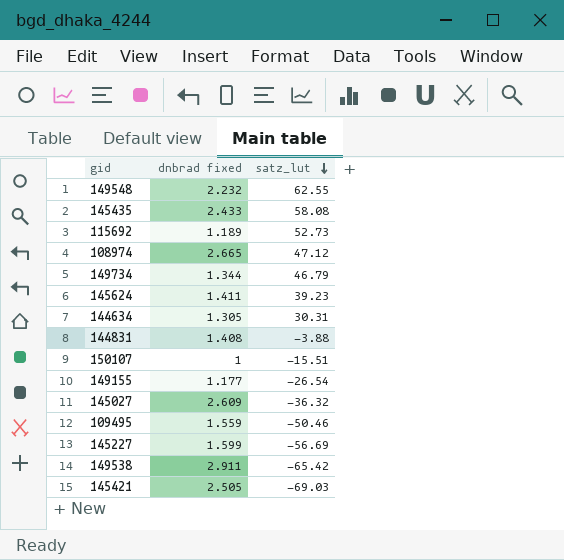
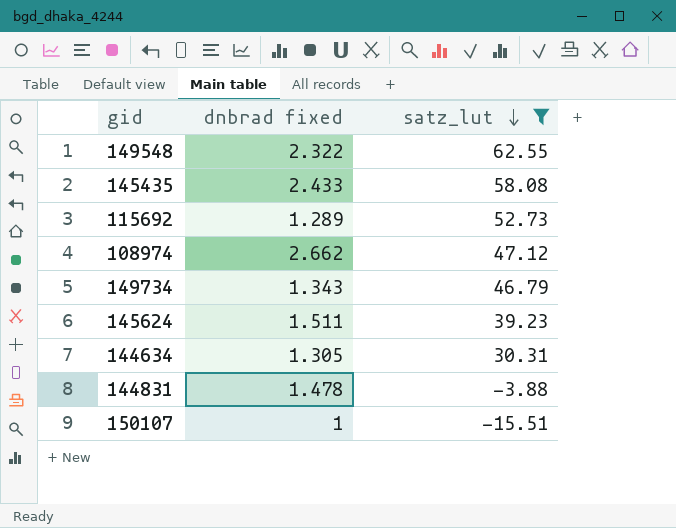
filter: none -> satz_lut >= -15.51
149548 | dnbrad fixed: 2.232 -> 2.322
115692 | dnbrad fixed: 1.189 -> 1.289
108974 | dnbrad fixed: 2.665 -> 2.662
149734 | dnbrad fixed: 1.344 -> 1.343
145624 | dnbrad fixed: 1.411 -> 1.511
144831 | dnbrad fixed: 1.408 -> 1.478

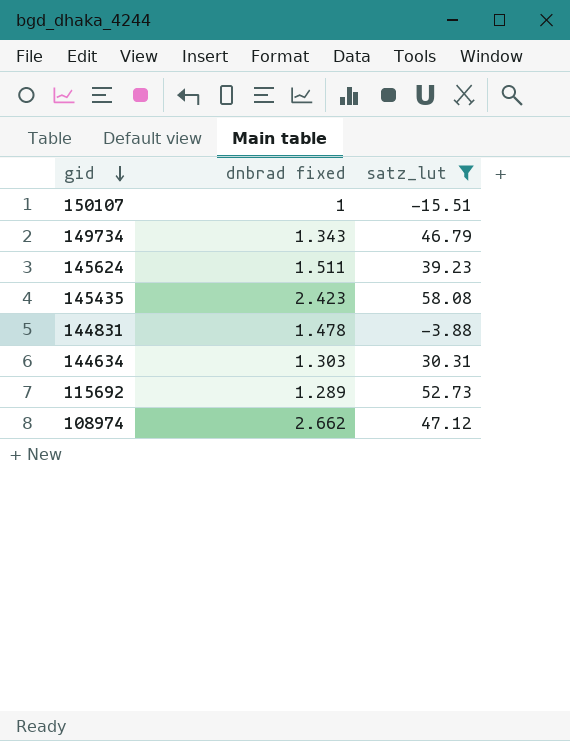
row order: satz_lut descending -> gid descending
row 149548: 2.322 | 62.55 -> none
145435 | dnbrad fixed: 2.433 -> 2.423
144634 | dnbrad fixed: 1.305 -> 1.303

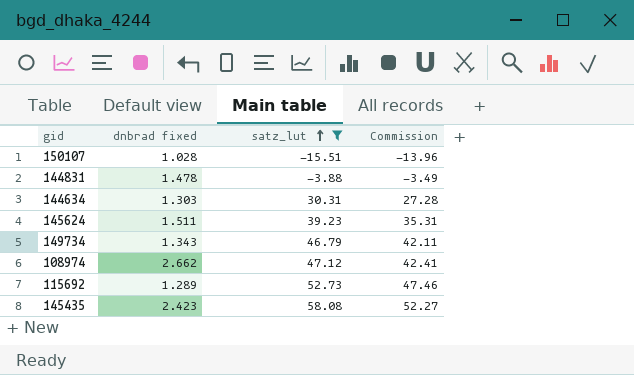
row order: gid descending -> satz_lut ascending
column Commission | formula: none -> [satz_lut] * 0.9
150107 | dnbrad fixed: 1 -> 1.028

